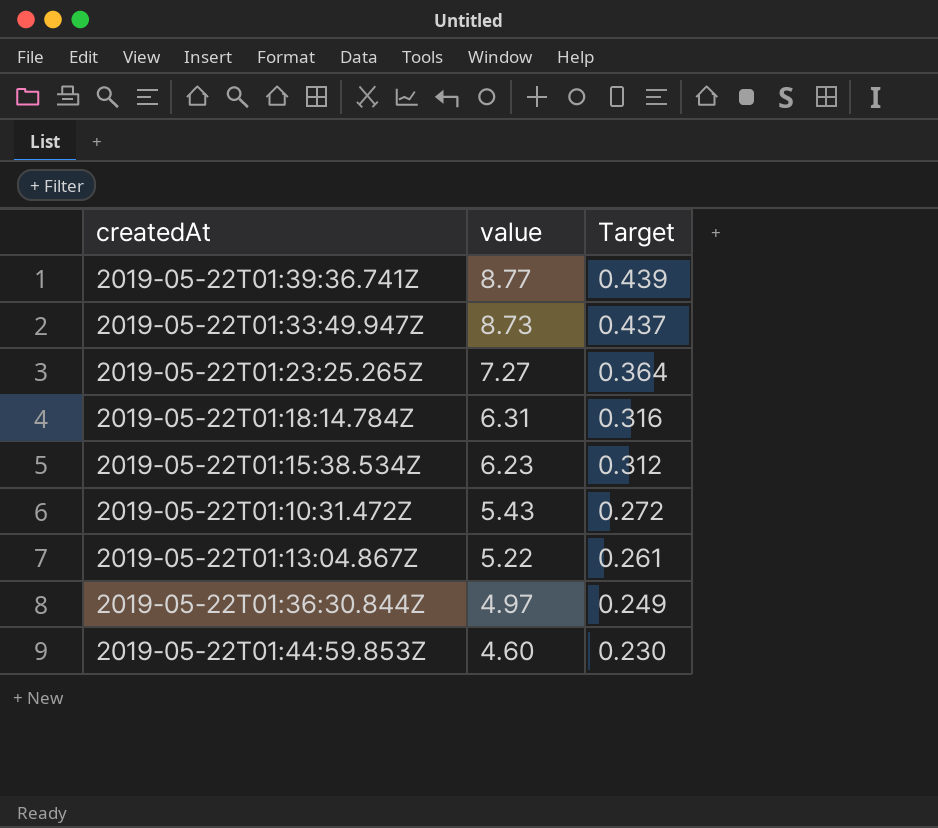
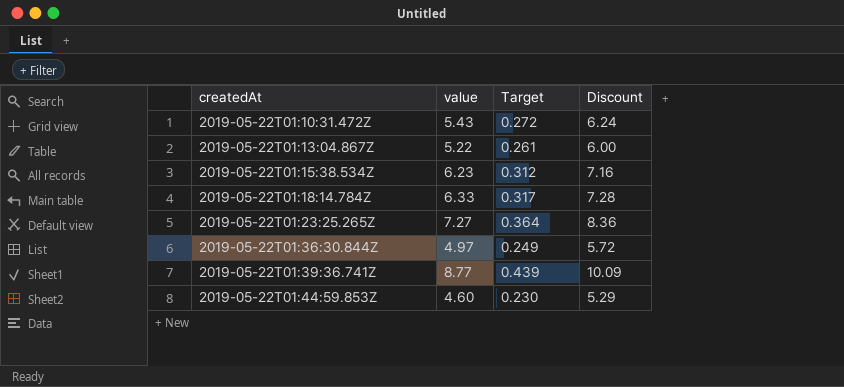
row order: value descending -> createdAt ascending
column Discount | formula: none -> [value] * 1.15
row 2019-05-22T01:33:49.947Z: 8.73 | 0.437 -> none
2019-05-22T01:18:14.784Z | value: 6.31 -> 6.33
2019-05-22T01:18:14.784Z | Target: 0.316 -> 0.317

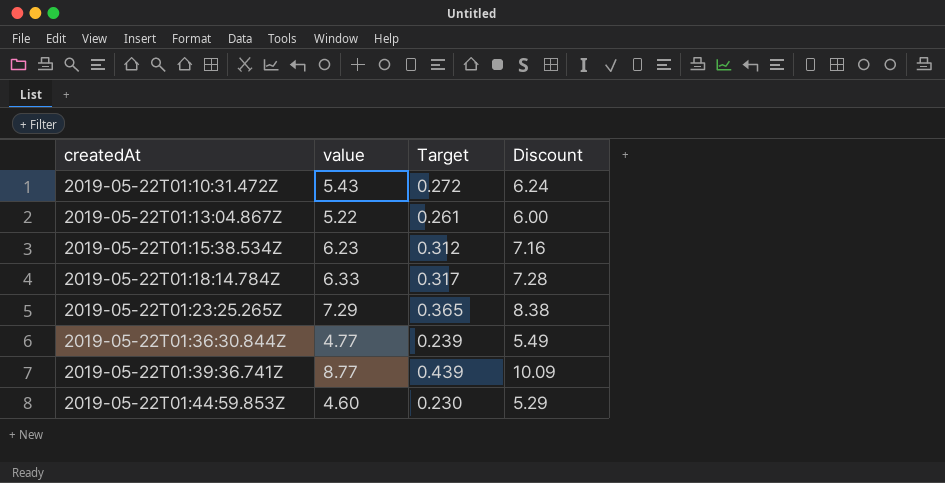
2019-05-22T01:23:25.265Z | value: 7.27 -> 7.29
2019-05-22T01:23:25.265Z | Target: 0.364 -> 0.365
2019-05-22T01:23:25.265Z | Discount: 8.36 -> 8.38
2019-05-22T01:36:30.844Z | value: 4.97 -> 4.77
2019-05-22T01:36:30.844Z | Target: 0.249 -> 0.239
2019-05-22T01:36:30.844Z | Discount: 5.72 -> 5.49

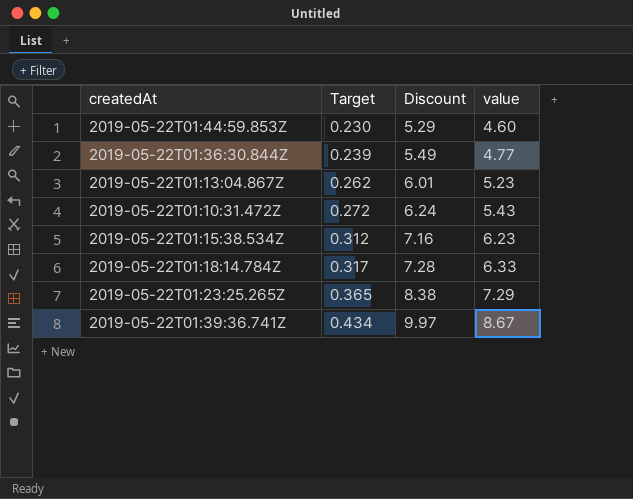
row order: createdAt ascending -> Target ascending
column value | position: 2 -> 4
2019-05-22T01:13:04.867Z | Target: 0.261 -> 0.262
2019-05-22T01:13:04.867Z | Discount: 6.00 -> 6.01
2019-05-22T01:13:04.867Z | value: 5.22 -> 5.23
2019-05-22T01:39:36.741Z | Target: 0.439 -> 0.434
2019-05-22T01:39:36.741Z | Discount: 10.09 -> 9.97
2019-05-22T01:39:36.741Z | value: 8.77 -> 8.67

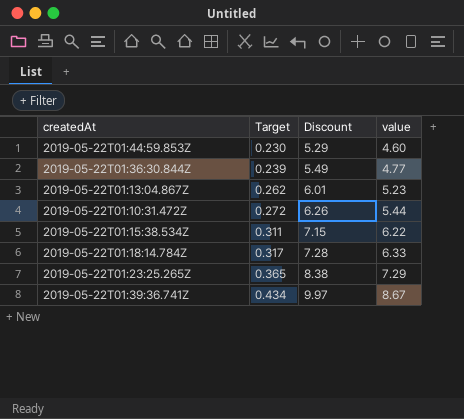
2019-05-22T01:10:31.472Z | Discount: 6.24 -> 6.26
2019-05-22T01:10:31.472Z | value: 5.43 -> 5.44
2019-05-22T01:15:38.534Z | Target: 0.312 -> 0.311
2019-05-22T01:15:38.534Z | Discount: 7.16 -> 7.15
2019-05-22T01:15:38.534Z | value: 6.23 -> 6.22

